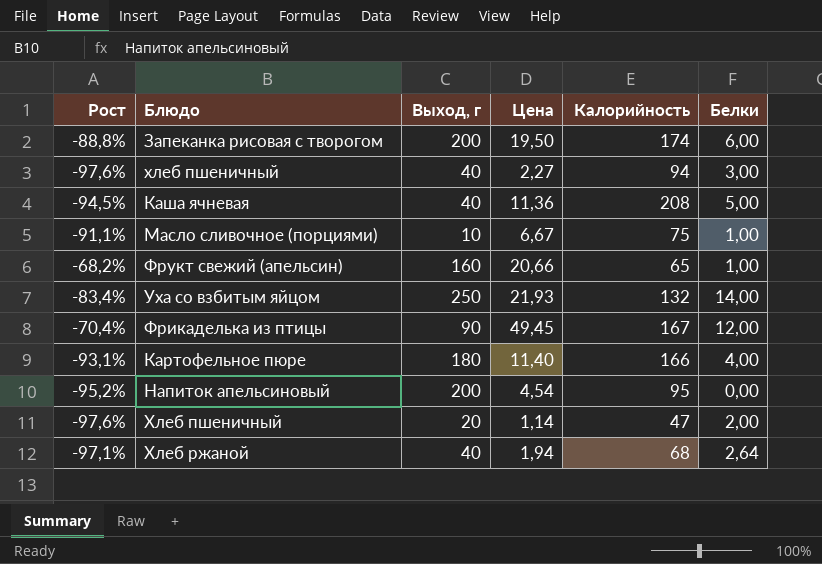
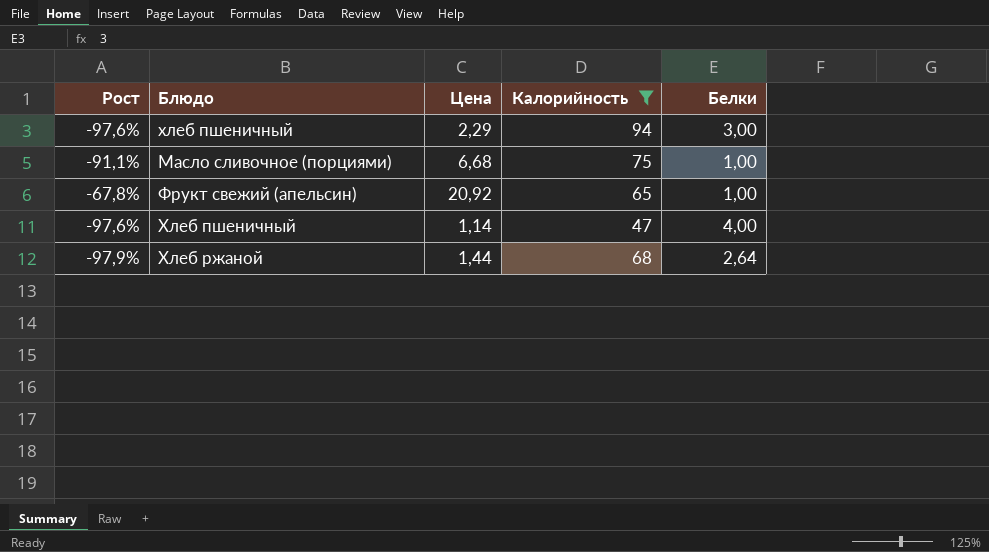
filter: none -> Калорийность <= 94
column Выход, г | position: 3 -> none
хлеб пшеничный | Цена: 2,27 -> 2,29
Масло сливочное (порциями) | Цена: 6,67 -> 6,68
Фрукт свежий (апельсин) | Рост: -68,2% -> -67,8%
Фрукт свежий (апельсин) | Цена: 20,66 -> 20,92
Хлеб пшеничный | Белки: 2,00 -> 4,00
Хлеб ржаной | Рост: -97,1% -> -97,9%
Хлеб ржаной | Цена: 1,94 -> 1,44

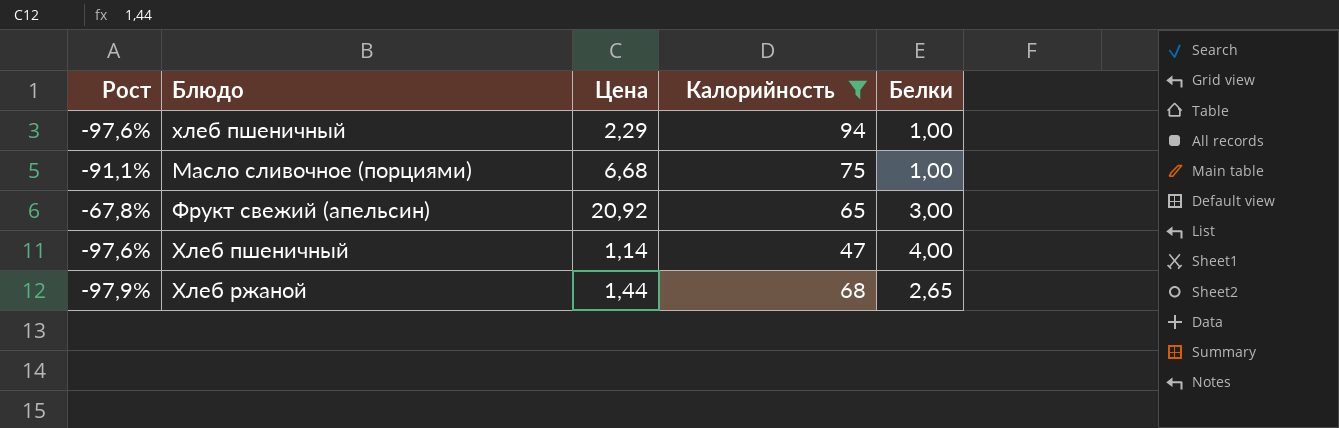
хлеб пшеничный | Белки: 3,00 -> 1,00
Фрукт свежий (апельсин) | Белки: 1,00 -> 3,00
Хлеб ржаной | Белки: 2,64 -> 2,65

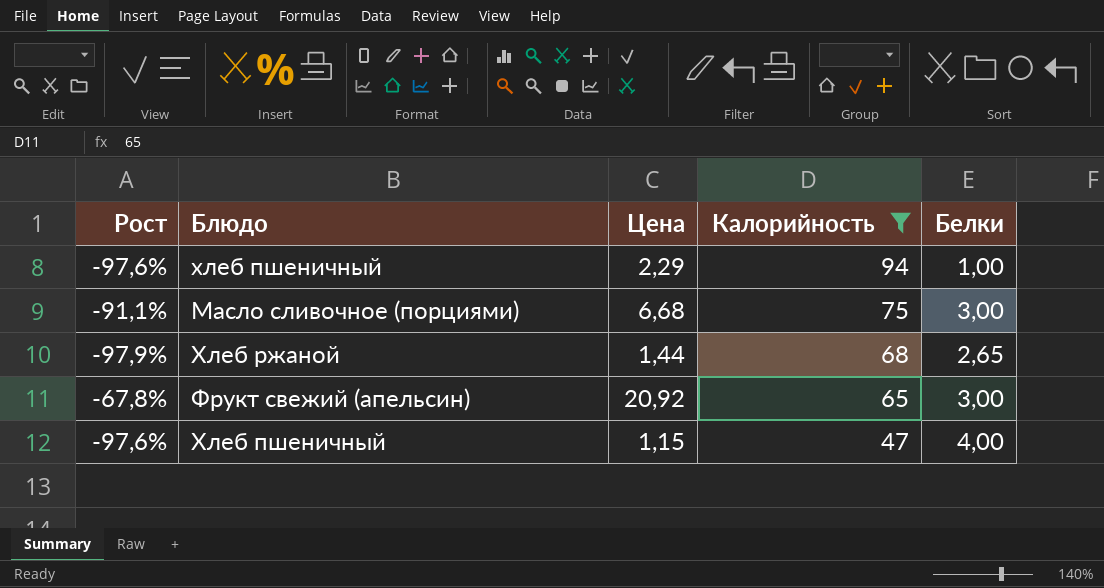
row order: none -> Калорийность descending
Масло сливочное (порциями) | Белки: 1,00 -> 3,00
Хлеб пшеничный | Цена: 1,14 -> 1,15

